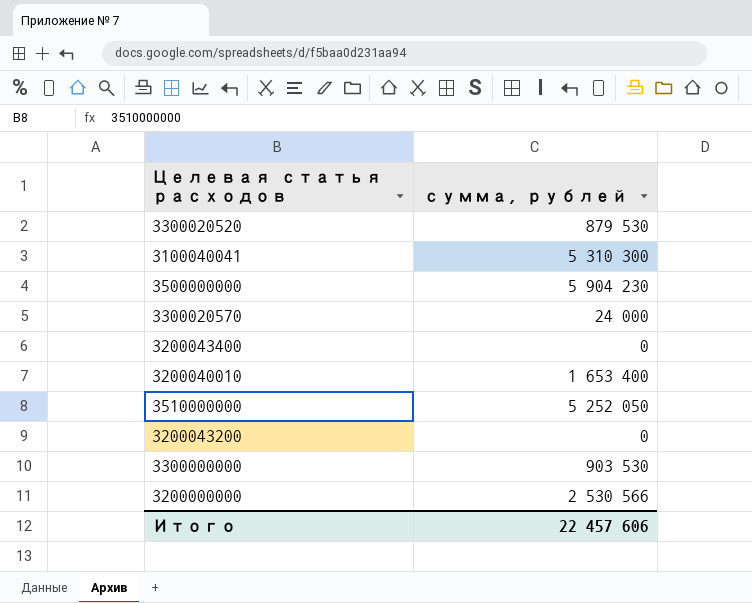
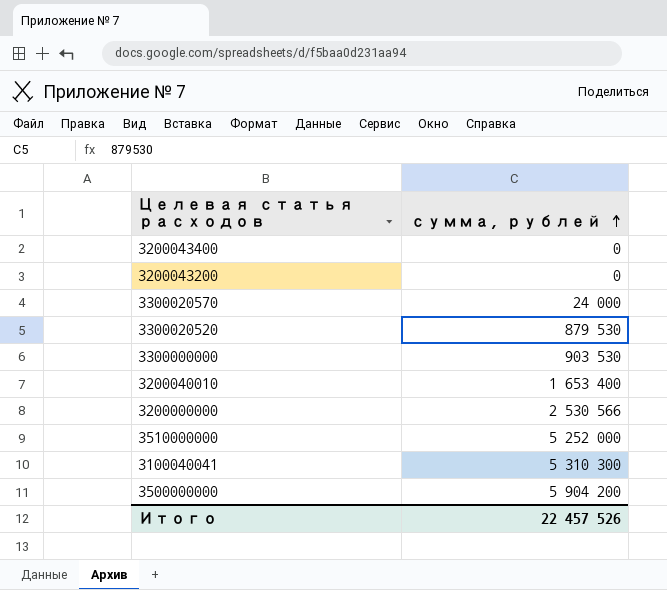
row order: none -> сумма, рублей ascending
3510000000 | сумма, рублей: 5 252 050 -> 5 252 000
3500000000 | сумма, рублей: 5 904 230 -> 5 904 200
Итого | сумма, рублей: 22 457 606 -> 22 457 526

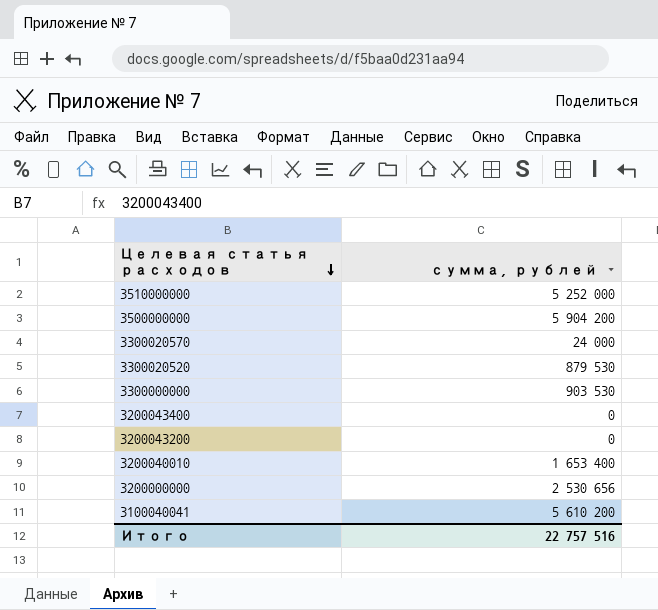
row order: сумма, рублей ascending -> Целевая статья расходов descending
3200000000 | сумма, рублей: 2 530 566 -> 2 530 656
3100040041 | сумма, рублей: 5 310 300 -> 5 610 200
Итого | сумма, рублей: 22 457 526 -> 22 757 516

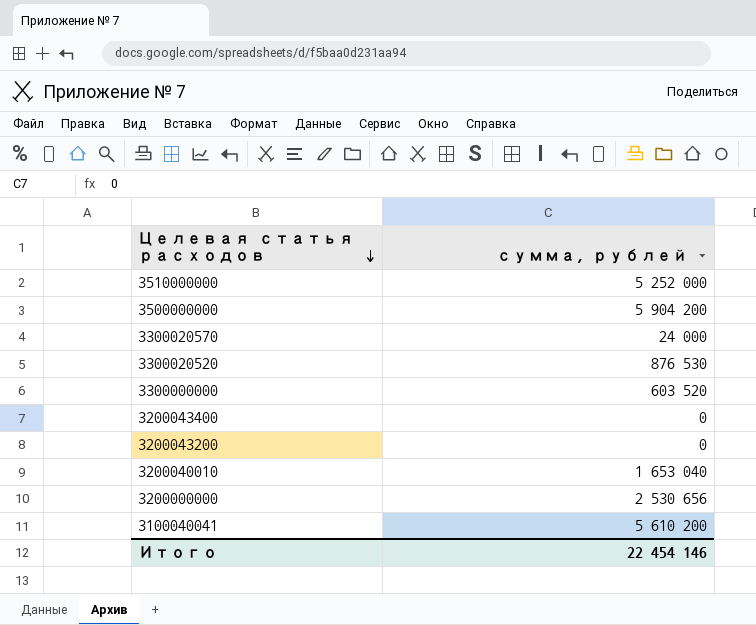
3300020520 | сумма, рублей: 879 530 -> 876 530
3300000000 | сумма, рублей: 903 530 -> 603 520
3200040010 | сумма, рублей: 1 653 400 -> 1 653 040
Итого | сумма, рублей: 22 757 516 -> 22 454 146

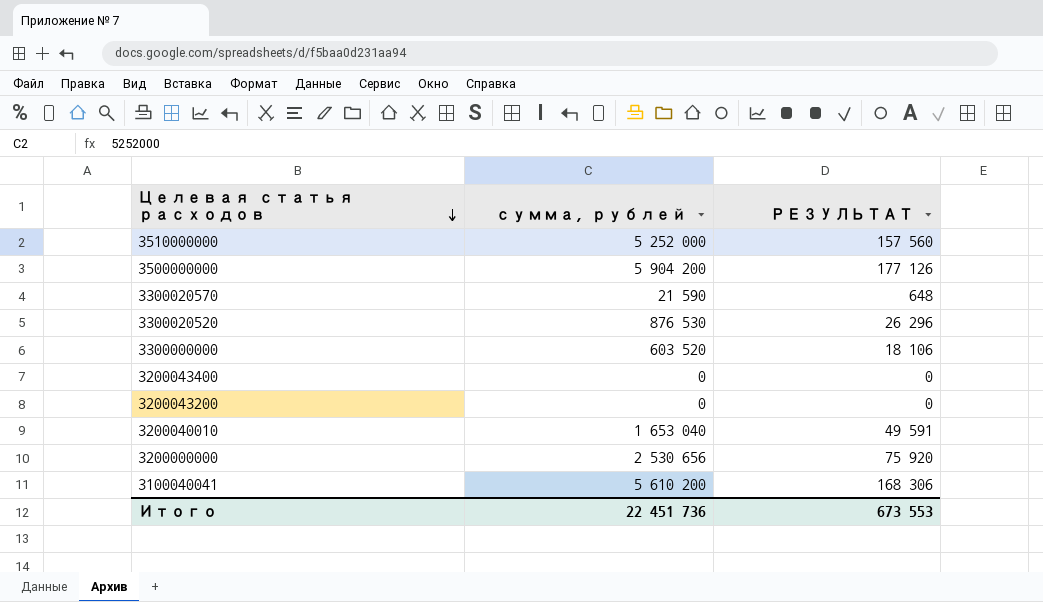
column РЕЗУЛЬТАТ | formula: none -> [сумма, рублей] * 0,03
3300020570 | сумма, рублей: 24 000 -> 21 590
Итого | сумма, рублей: 22 454 146 -> 22 451 736

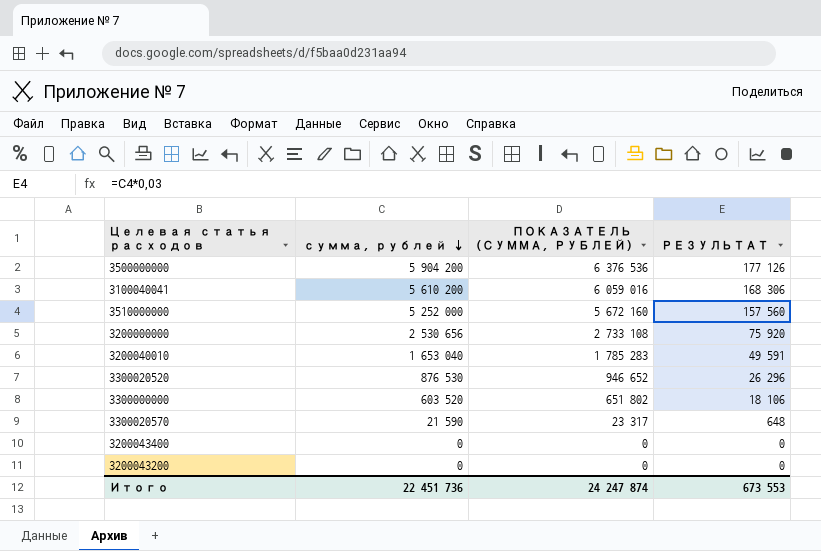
row order: Целевая статья расходов descending -> сумма, рублей descending
column ПОКАЗАТЕЛЬ (СУММА, РУБЛЕЙ) | formula: none -> [сумма, рублей] * 1,08

